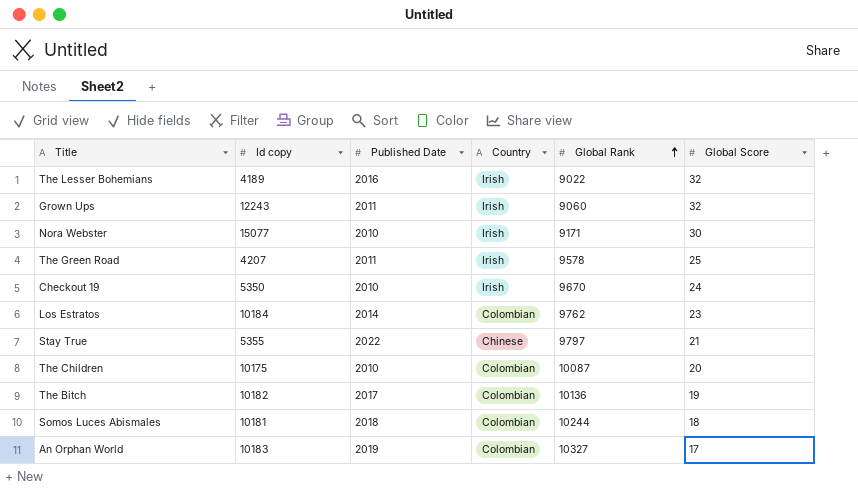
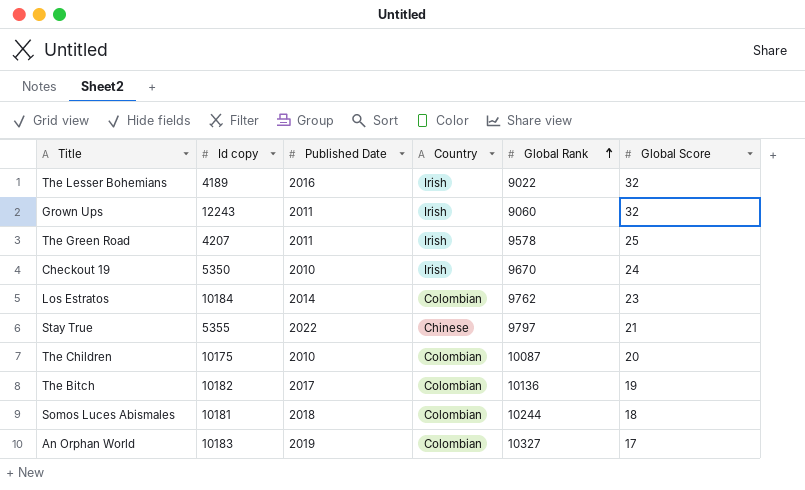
row Nora Webster: 15077 | 2010 | Irish | 9171 | 30 -> none

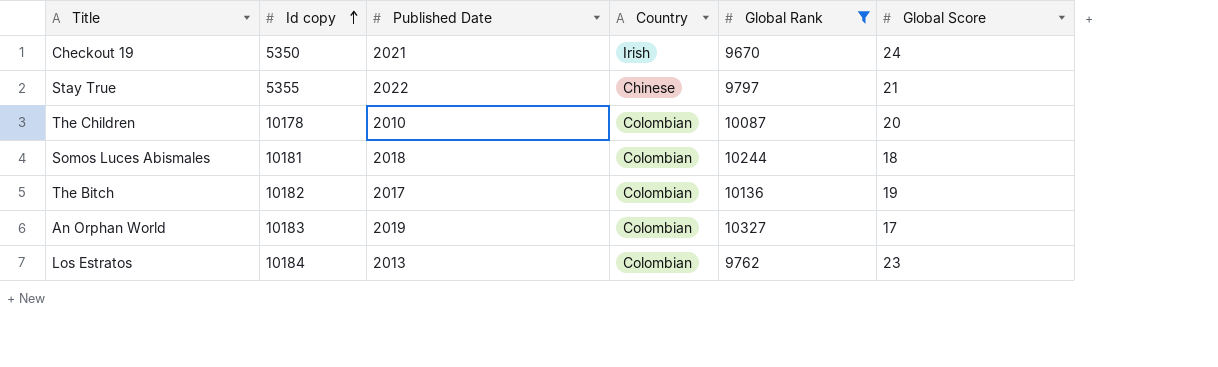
filter: none -> Global Rank >= 9670
row order: Global Rank ascending -> Id copy ascending
Checkout 19 | Published Date: 2010 -> 2021
The Children | Id copy: 10175 -> 10178
Los Estratos | Published Date: 2014 -> 2013

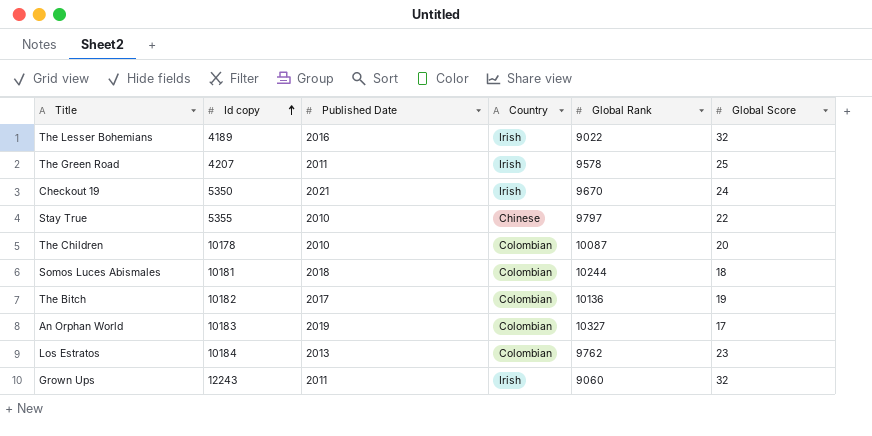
filter: Global Rank >= 9670 -> none
Stay True | Published Date: 2022 -> 2010
Stay True | Global Score: 21 -> 22

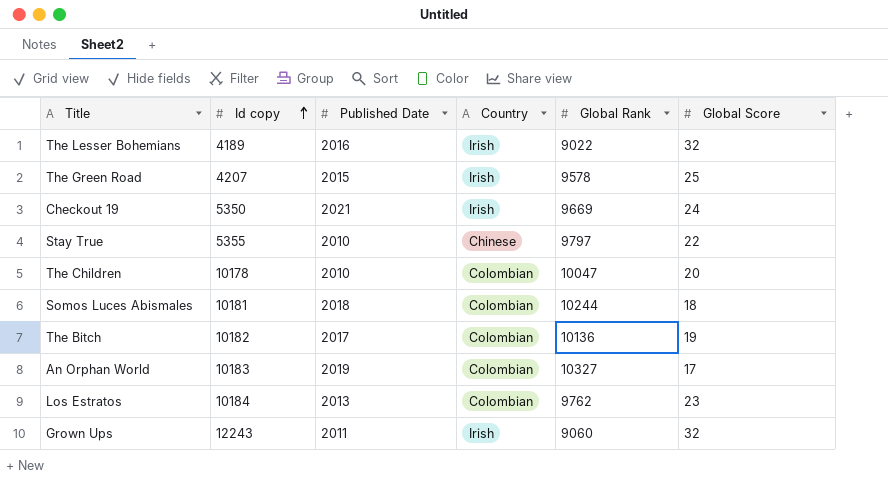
The Green Road | Published Date: 2011 -> 2015
Checkout 19 | Global Rank: 9670 -> 9669
The Children | Global Rank: 10087 -> 10047

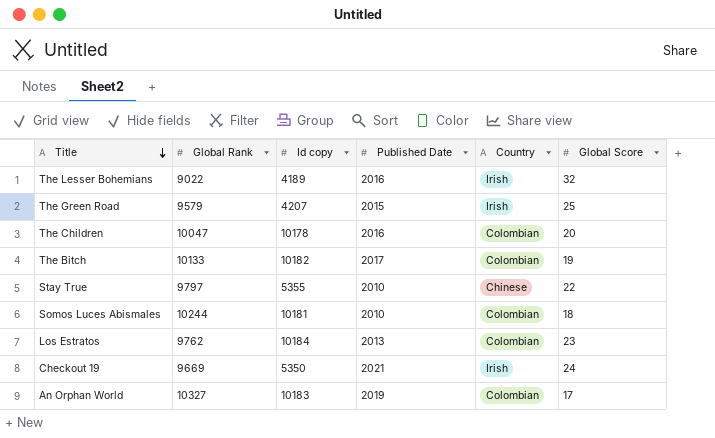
row order: Id copy ascending -> Title descending
column Global Rank | position: 5 -> 2
row Grown Ups: 12243 | 2011 | Irish | 9060 | 32 -> none
The Green Road | Global Rank: 9578 -> 9579
The Children | Published Date: 2010 -> 2016
The Bitch | Global Rank: 10136 -> 10133
Somos Luces Abismales | Published Date: 2018 -> 2010

